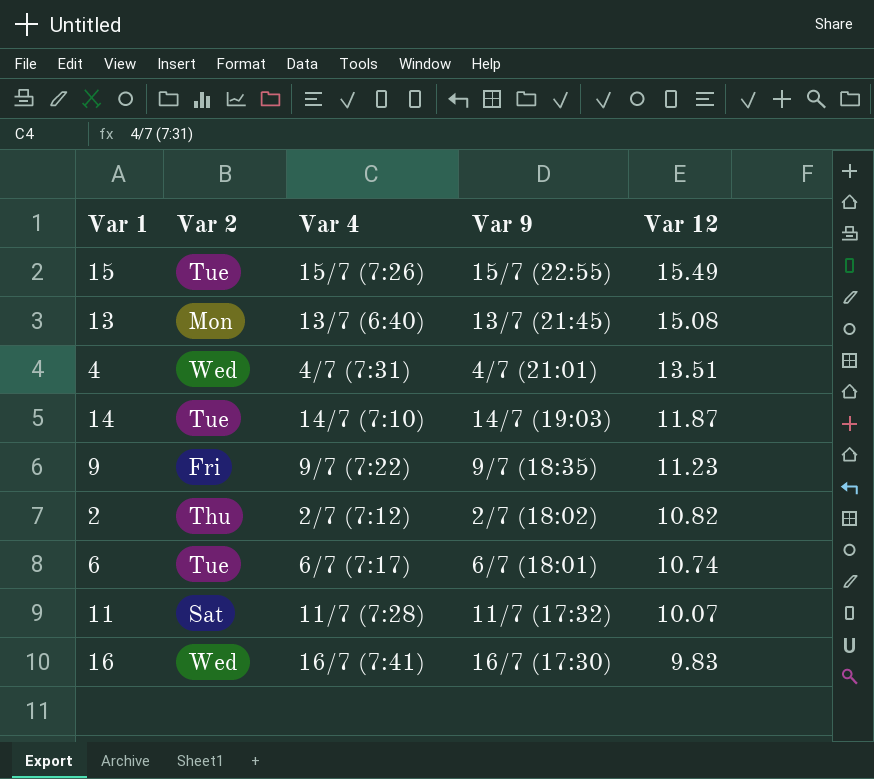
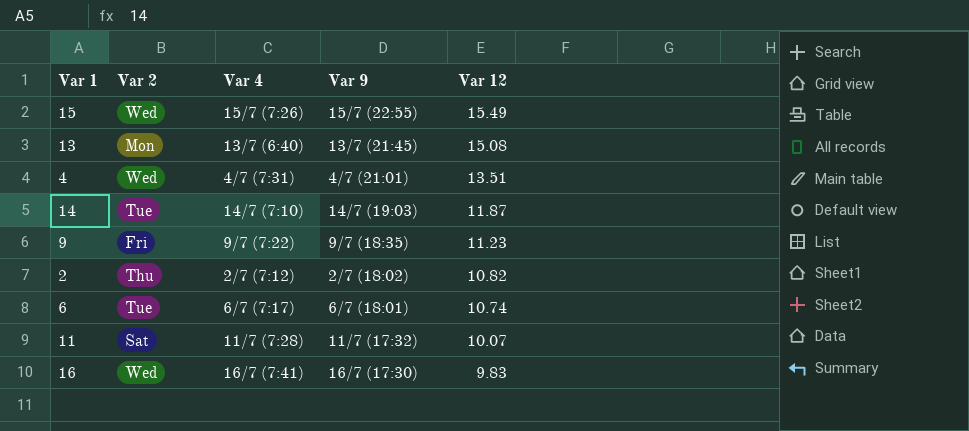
15 | Var 2: Tue -> Wed

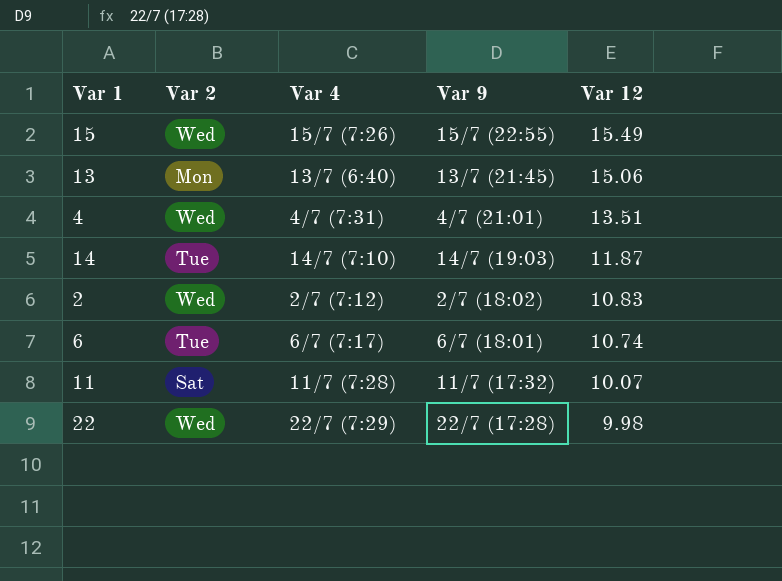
row 9: Fri | 9/7 (7:22) | 9/7 (18:35) | 11.23 -> none
row 16: Wed | 16/7 (7:41) | 16/7 (17:30) | 9.83 -> none
13 | Var 12: 15.08 -> 15.06
2 | Var 2: Thu -> Wed
2 | Var 12: 10.82 -> 10.83
row 22: none -> Wed | 22/7 (7:29) | 22/7 (17:28) | 9.98

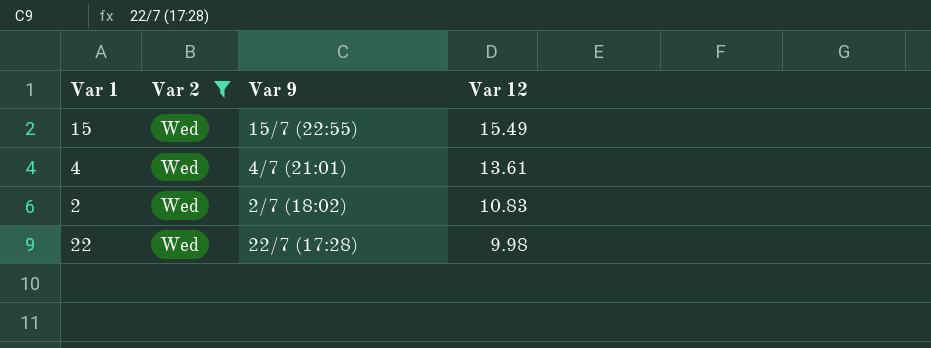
filter: none -> Var 2 = Wed
column Var 4 | position: 3 -> none
4 | Var 12: 13.51 -> 13.61

